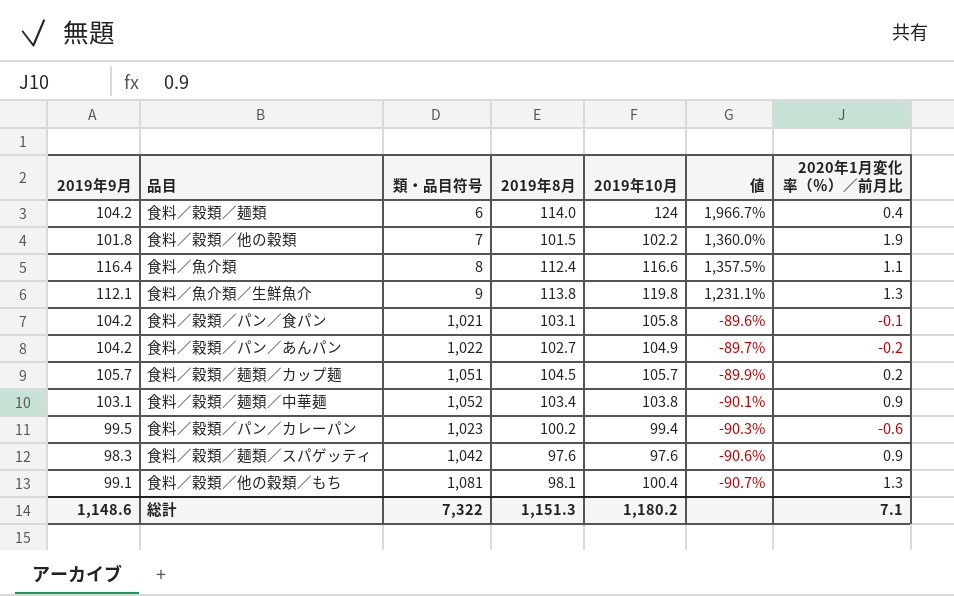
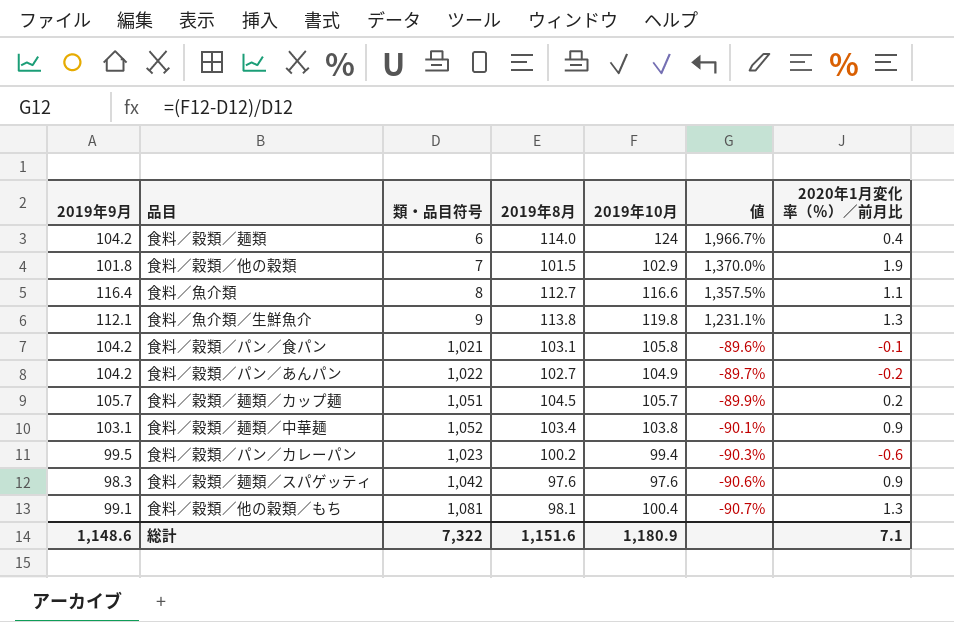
食料／穀類／他の穀類 | 2019年10月: 102.2 -> 102.9
食料／穀類／他の穀類 | 値: 1,360.0% -> 1,370.0%
食料／魚介類 | 2019年8月: 112.4 -> 112.7
総計 | 2019年8月: 1,151.3 -> 1,151.6
総計 | 2019年10月: 1,180.2 -> 1,180.9

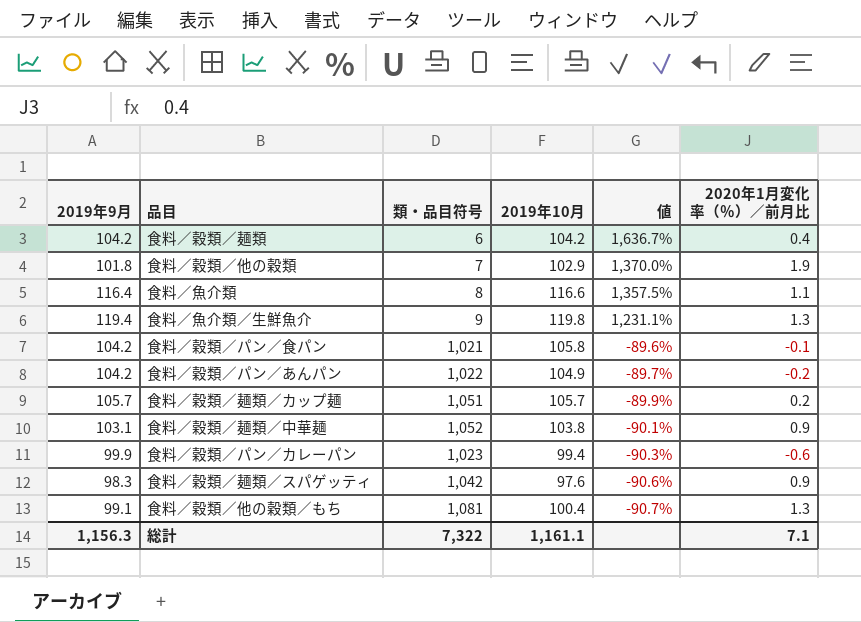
column 2019年8月 | position: 4 -> none
食料／穀類／麺類 | 2019年10月: 124 -> 104.2
食料／穀類／麺類 | 値: 1,966.7% -> 1,636.7%
食料／魚介類／生鮮魚介 | 2019年9月: 112.1 -> 119.4
食料／穀類／パン／カレーパン | 2019年9月: 99.5 -> 99.9
総計 | 2019年9月: 1,148.6 -> 1,156.3
総計 | 2019年10月: 1,180.9 -> 1,161.1

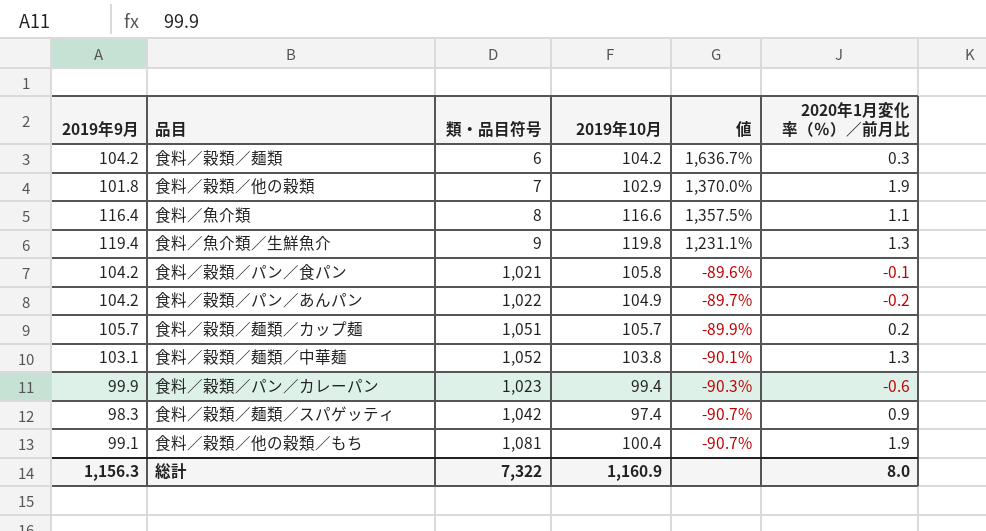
食料／穀類／麺類 | 2020年1月変化率（％）／前月比: 0.4 -> 0.3
食料／穀類／麺類／中華麺 | 2020年1月変化率（％）／前月比: 0.9 -> 1.3
食料／穀類／麺類／スパゲッティ | 2019年10月: 97.6 -> 97.4
食料／穀類／麺類／スパゲッティ | 値: -90.6% -> -90.7%
食料／穀類／他の穀類／もち | 2020年1月変化率（％）／前月比: 1.3 -> 1.9
総計 | 2019年10月: 1,161.1 -> 1,160.9
総計 | 2020年1月変化率（％）／前月比: 7.1 -> 8.0

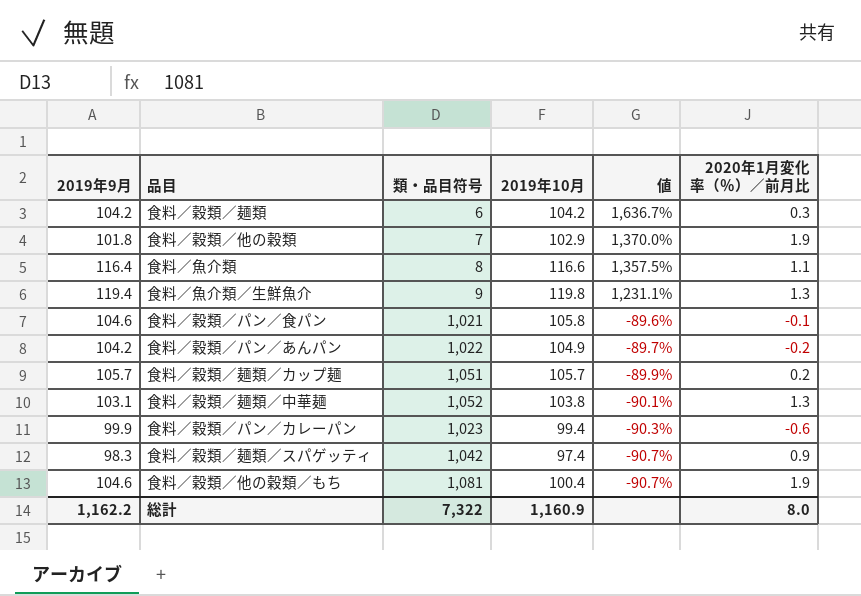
食料／穀類／パン／食パン | 2019年9月: 104.2 -> 104.6
食料／穀類／他の穀類／もち | 2019年9月: 99.1 -> 104.6
総計 | 2019年9月: 1,156.3 -> 1,162.2

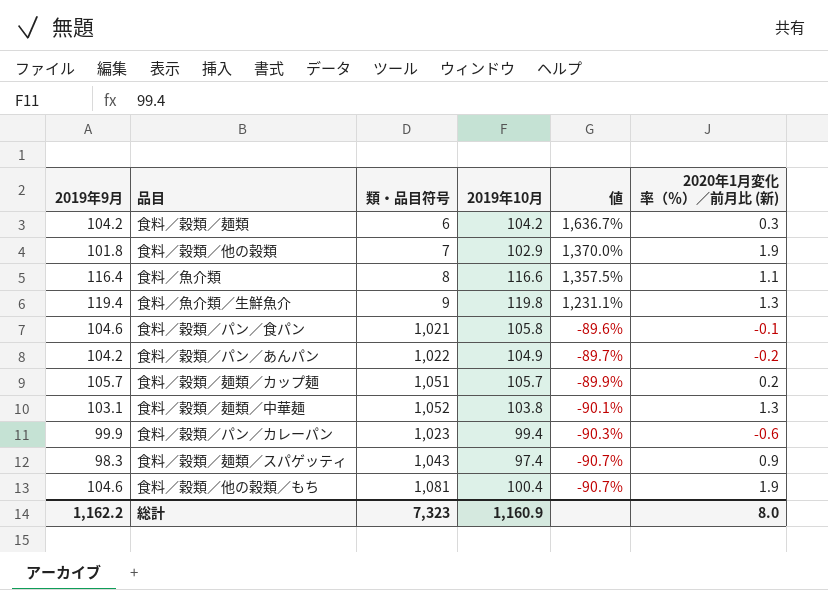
column name: 2020年1月変化率（％）／前月比 -> 2020年1月変化率（％）／前月比 (新)
食料／穀類／麺類／スパゲッティ | 類・品目符号: 1,042 -> 1,043
総計 | 類・品目符号: 7,322 -> 7,323

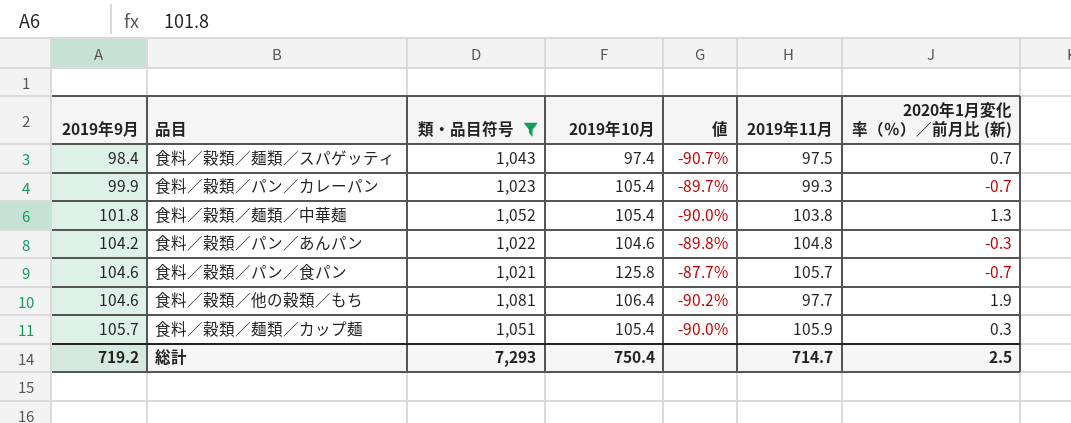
filter: none -> 類・品目符号 >= 1,021
row order: 値 descending -> 2019年9月 ascending
column 2019年11月 | position: none -> 6
食料／穀類／麺類／スパゲッティ | 2019年9月: 98.3 -> 98.4
食料／穀類／麺類／スパゲッティ | 2020年1月変化率（％）／前月比 (新): 0.9 -> 0.7
食料／穀類／パン／カレーパン | 2019年10月: 99.4 -> 105.4
食料／穀類／パン／カレーパン | 値: -90.3% -> -89.7%
食料／穀類／パン／カレーパン | 2020年1月変化率（％）／前月比 (新): -0.6 -> -0.7
食料／穀類／麺類／中華麺 | 2019年9月: 103.1 -> 101.8
食料／穀類／麺類／中華麺 | 2019年10月: 103.8 -> 105.4
食料／穀類／麺類／中華麺 | 値: -90.1% -> -90.0%
食料／穀類／パン／あんパン | 2019年10月: 104.9 -> 104.6
食料／穀類／パン／あんパン | 値: -89.7% -> -89.8%
食料／穀類／パン／あんパン | 2020年1月変化率（％）／前月比 (新): -0.2 -> -0.3
食料／穀類／パン／食パン | 2019年10月: 105.8 -> 125.8
食料／穀類／パン／食パン | 値: -89.6% -> -87.7%
食料／穀類／パン／食パン | 2020年1月変化率（％）／前月比 (新): -0.1 -> -0.7
食料／穀類／他の穀類／もち | 2019年10月: 100.4 -> 106.4
食料／穀類／他の穀類／もち | 値: -90.7% -> -90.2%
食料／穀類／麺類／カップ麺 | 2019年10月: 105.7 -> 105.4
食料／穀類／麺類／カップ麺 | 値: -89.9% -> -90.0%
食料／穀類／麺類／カップ麺 | 2020年1月変化率（％）／前月比 (新): 0.2 -> 0.3
総計 | 2019年9月: 1,162.2 -> 719.2
総計 | 類・品目符号: 7,323 -> 7,293
総計 | 2019年10月: 1,160.9 -> 750.4
総計 | 2020年1月変化率（％）／前月比 (新): 8.0 -> 2.5

